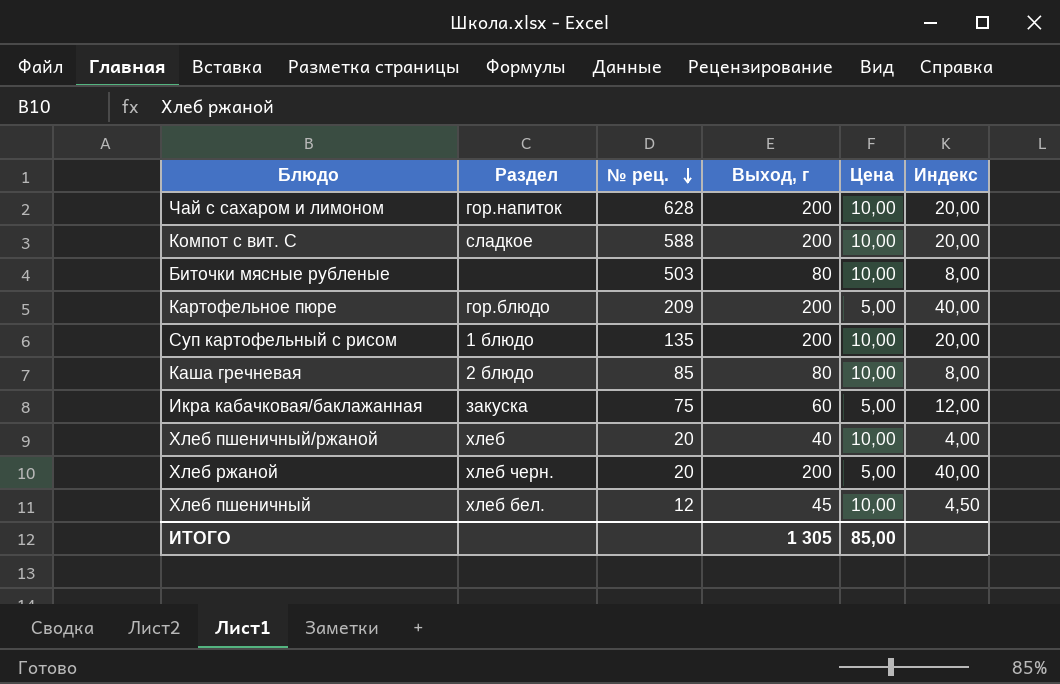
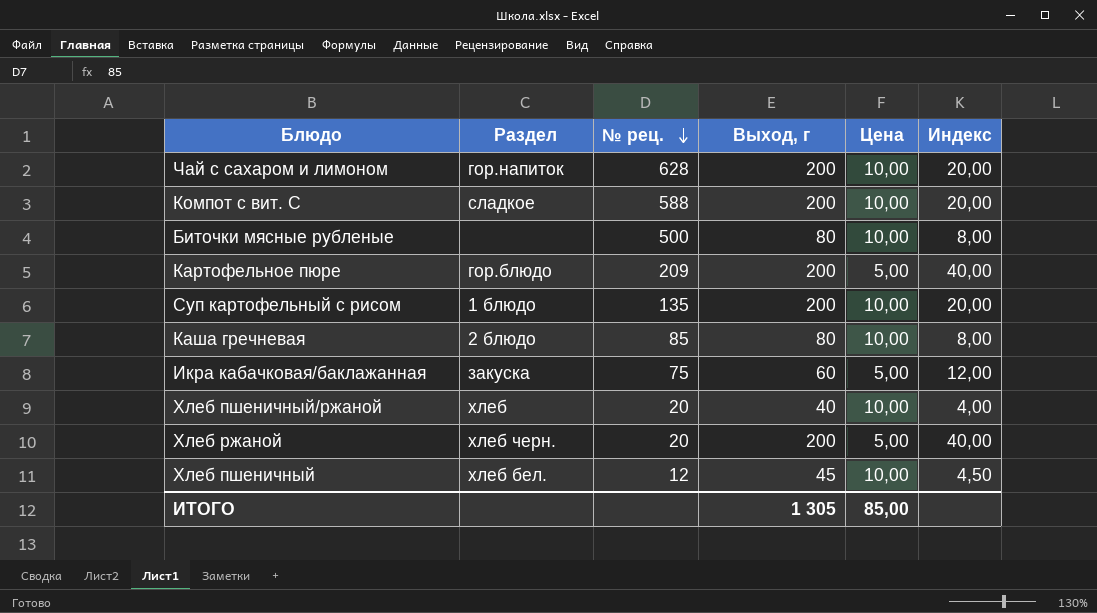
Биточки мясные рубленые | № рец.: 503 -> 500

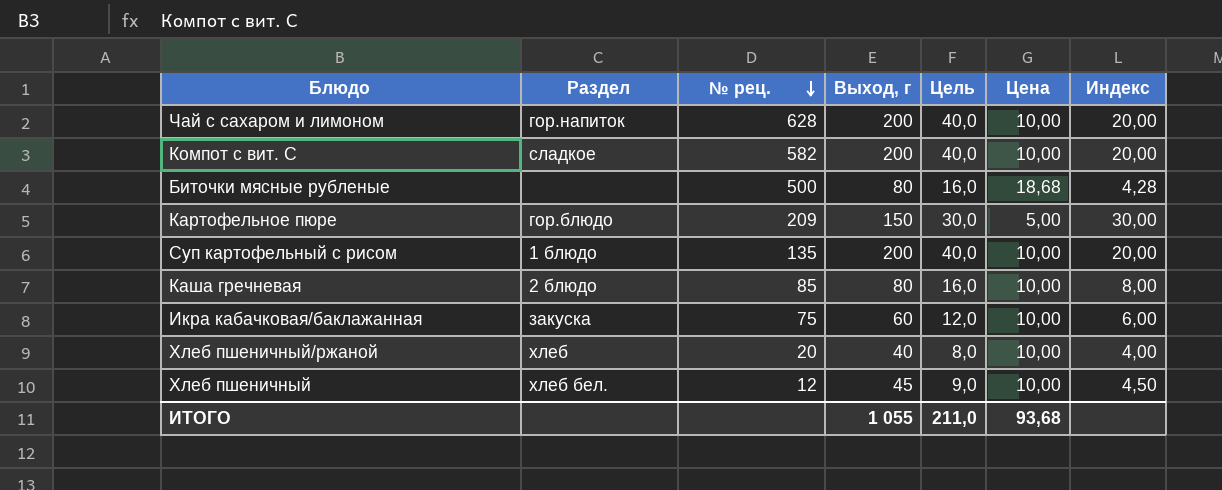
column Цель | formula: none -> [Выход, г] * 0,2
row Хлеб ржаной: хлеб черн. | 20 | 200 | 5,00 | 40,00 -> none
Компот с вит. С | № рец.: 588 -> 582
Биточки мясные рубленые | Цена: 10,00 -> 18,68
Биточки мясные рубленые | Индекс: 8,00 -> 4,28
Картофельное пюре | Выход, г: 200 -> 150
Картофельное пюре | Индекс: 40,00 -> 30,00
Икра кабачковая/баклажанная | Цена: 5,00 -> 10,00
Икра кабачковая/баклажанная | Индекс: 12,00 -> 6,00
ИТОГО | Выход, г: 1 305 -> 1 055
ИТОГО | Цена: 85,00 -> 93,68

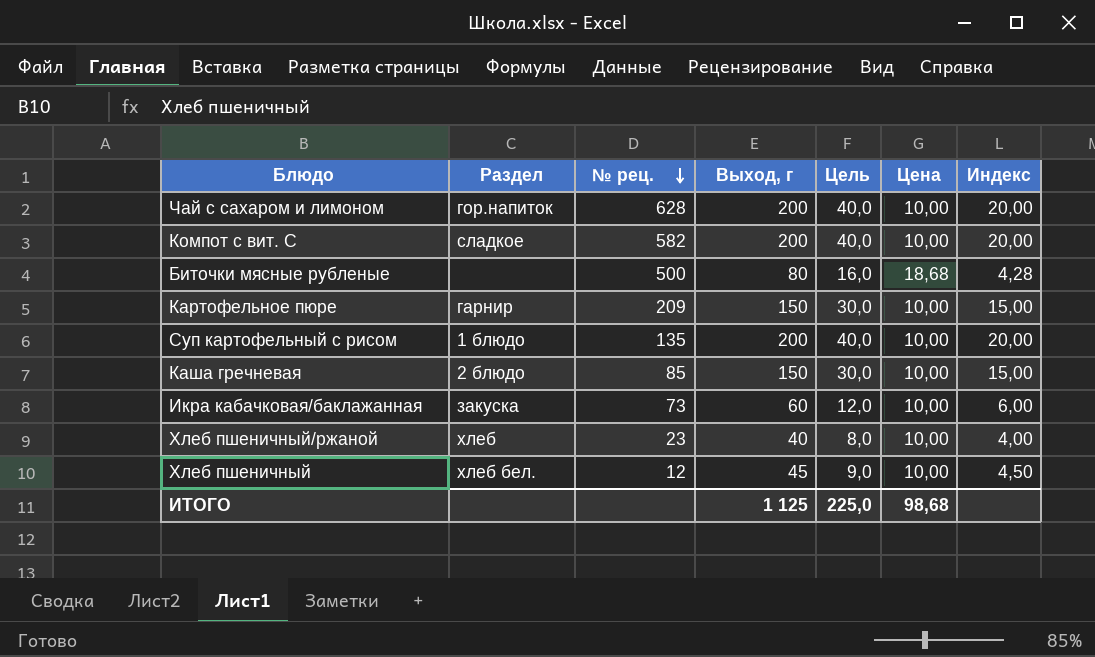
Картофельное пюре | Раздел: гор.блюдо -> гарнир
Картофельное пюре | Цена: 5,00 -> 10,00
Картофельное пюре | Индекс: 30,00 -> 15,00
Каша гречневая | Выход, г: 80 -> 150
Каша гречневая | Цель: 16,0 -> 30,0
Каша гречневая | Индекс: 8,00 -> 15,00
Икра кабачковая/баклажанная | № рец.: 75 -> 73
Хлеб пшеничный/ржаной | № рец.: 20 -> 23
ИТОГО | Выход, г: 1 055 -> 1 125
ИТОГО | Цель: 211,0 -> 225,0
ИТОГО | Цена: 93,68 -> 98,68

